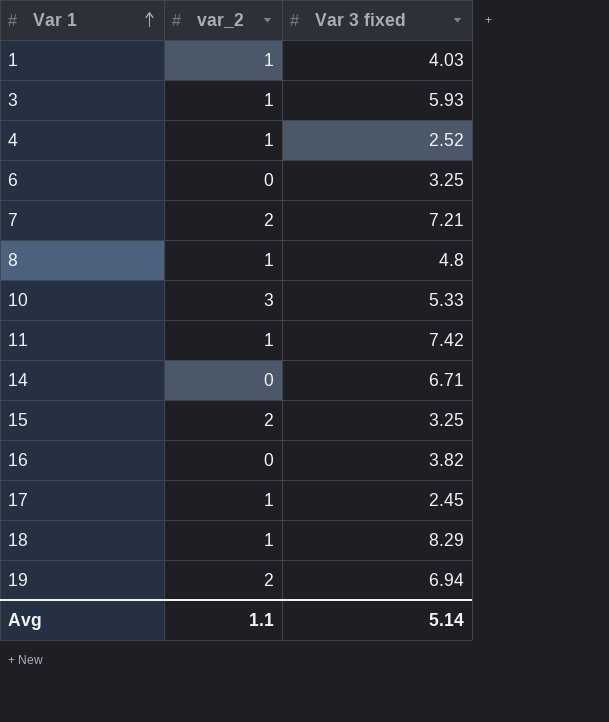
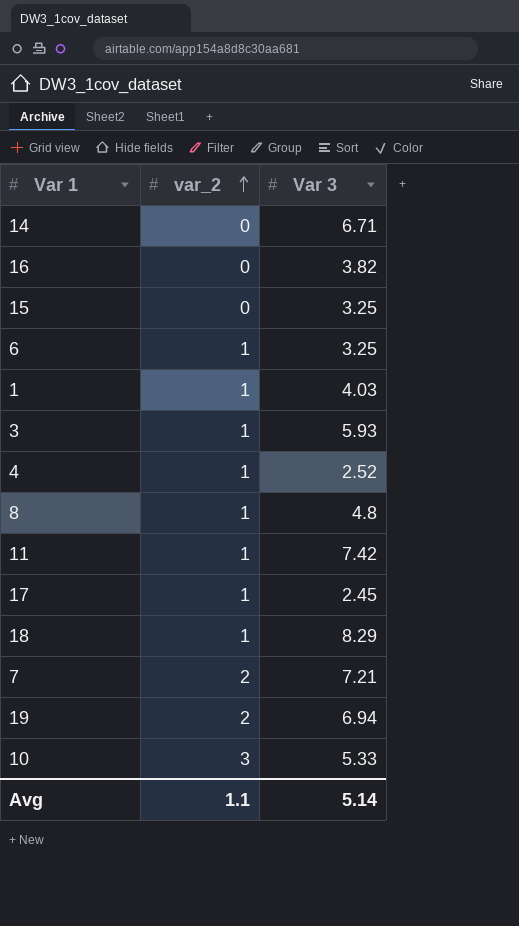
row order: Var 1 ascending -> var_2 ascending
column name: Var 3 fixed -> Var 3
15 | var_2: 2 -> 0
6 | var_2: 0 -> 1

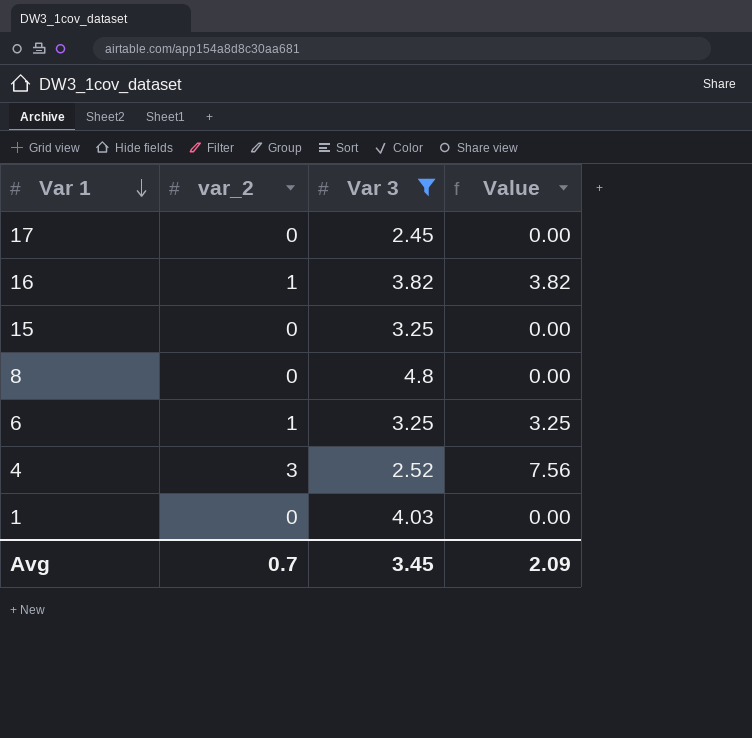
filter: none -> Var 3 <= 4.8
row order: var_2 ascending -> Var 1 descending
column Value | formula: none -> [var_2] * [Var 3]
17 | var_2: 1 -> 0
16 | var_2: 0 -> 1
8 | var_2: 1 -> 0
4 | var_2: 1 -> 3
1 | var_2: 1 -> 0
Avg | var_2: 1.1 -> 0.7
Avg | Var 3: 5.14 -> 3.45

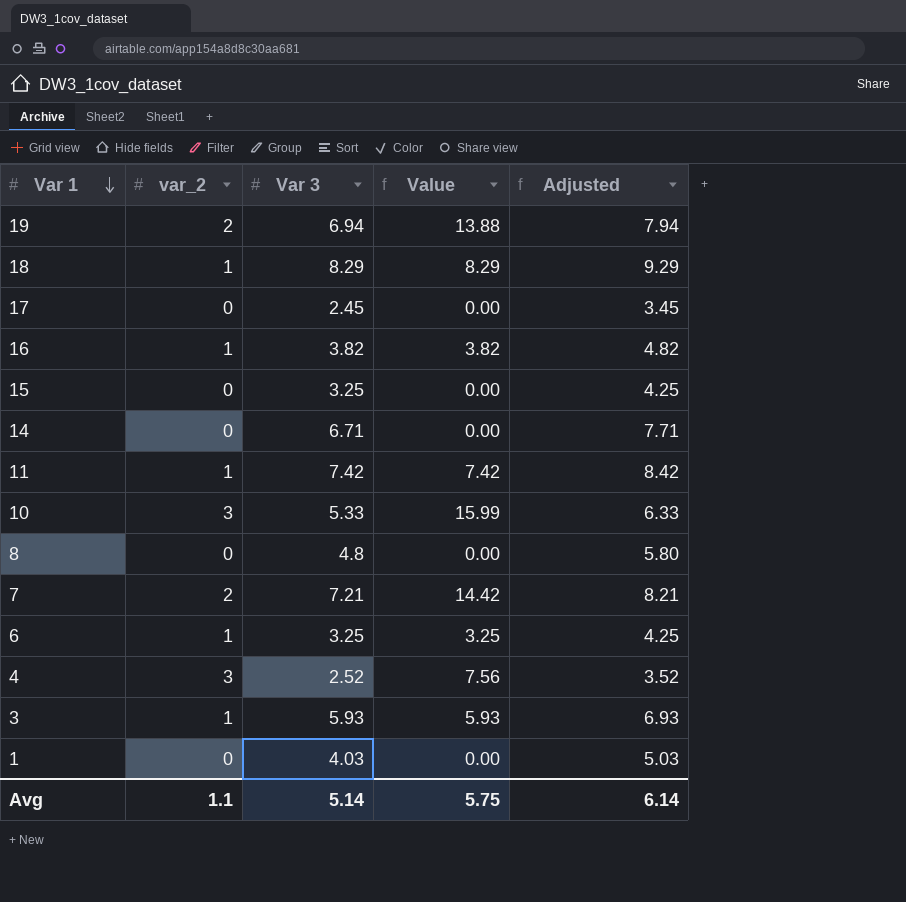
filter: Var 3 <= 4.8 -> none
column Adjusted | formula: none -> [Var 3] + 1
Avg | var_2: 0.7 -> 1.1
Avg | Var 3: 3.45 -> 5.14
Avg | Value: 2.09 -> 5.75

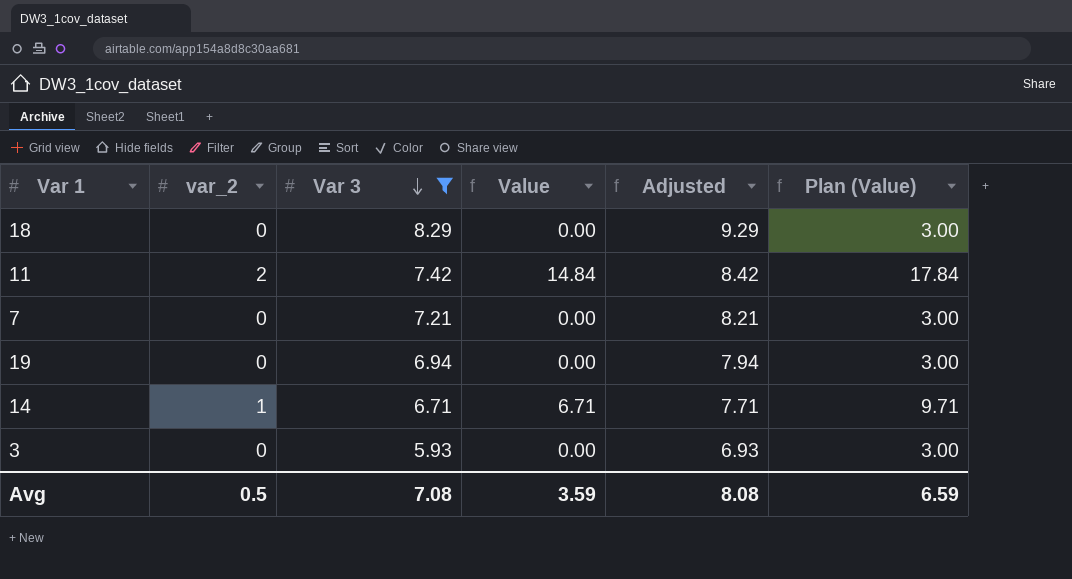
filter: none -> Var 3 >= 5.93
row order: Var 1 descending -> Var 3 descending
column Plan (Value) | formula: none -> [Value] + 3
18 | var_2: 1 -> 0
18 | Value: 8.29 -> 0.00
11 | var_2: 1 -> 2
11 | Value: 7.42 -> 14.84
7 | var_2: 2 -> 0
7 | Value: 14.42 -> 0.00
19 | var_2: 2 -> 0
19 | Value: 13.88 -> 0.00
14 | var_2: 0 -> 1
14 | Value: 0.00 -> 6.71
3 | var_2: 1 -> 0
3 | Value: 5.93 -> 0.00
Avg | var_2: 1.1 -> 0.5
Avg | Var 3: 5.14 -> 7.08
Avg | Value: 5.75 -> 3.59
Avg | Adjusted: 6.14 -> 8.08

